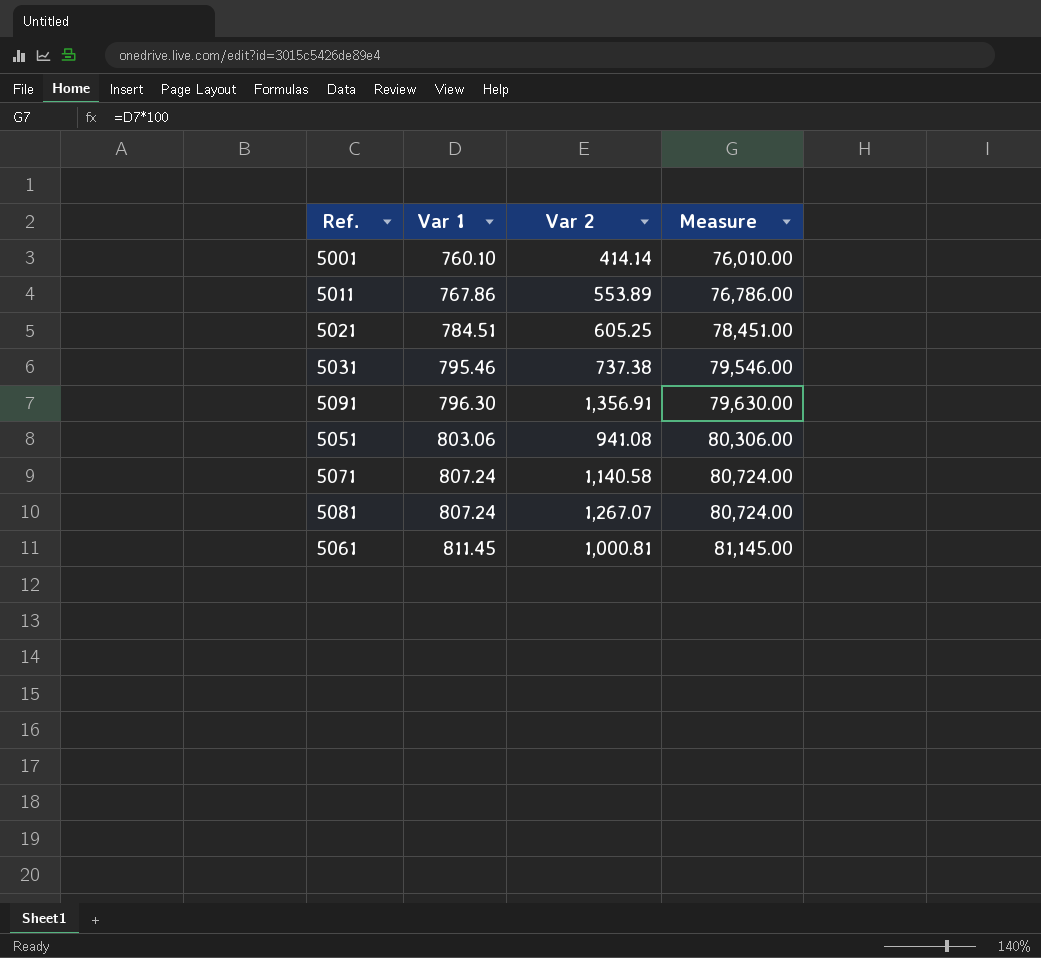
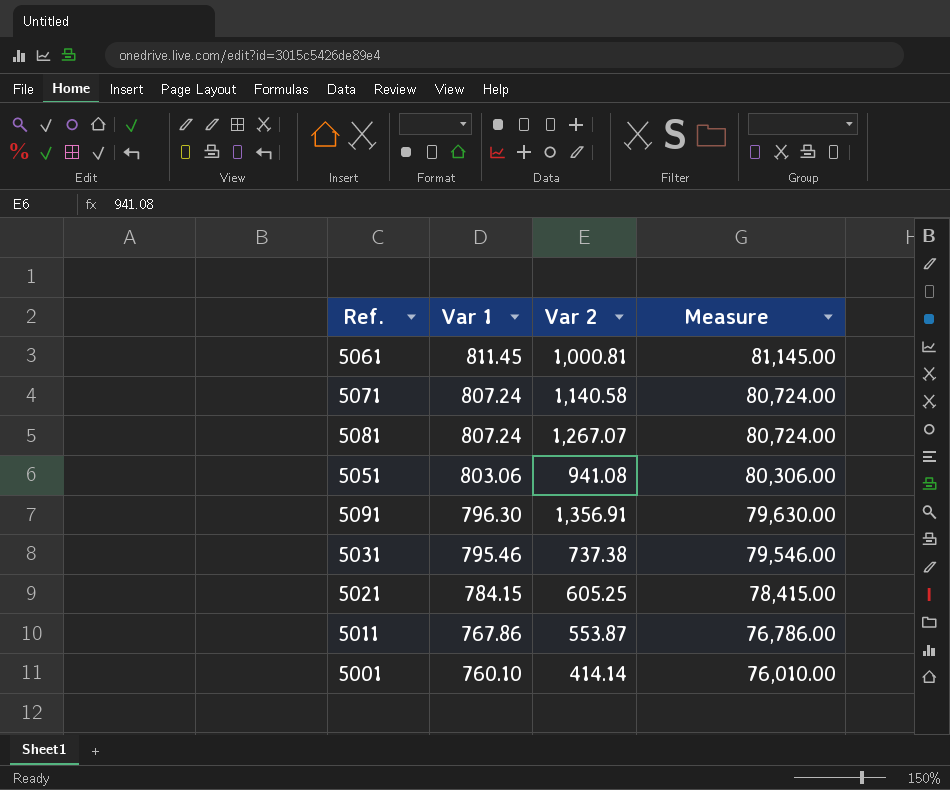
row order: Var 1 ascending -> Var 1 descending
5021 | Var 1: 784.51 -> 784.15
5021 | Measure: 78,451.00 -> 78,415.00
5011 | Var 2: 553.89 -> 553.87

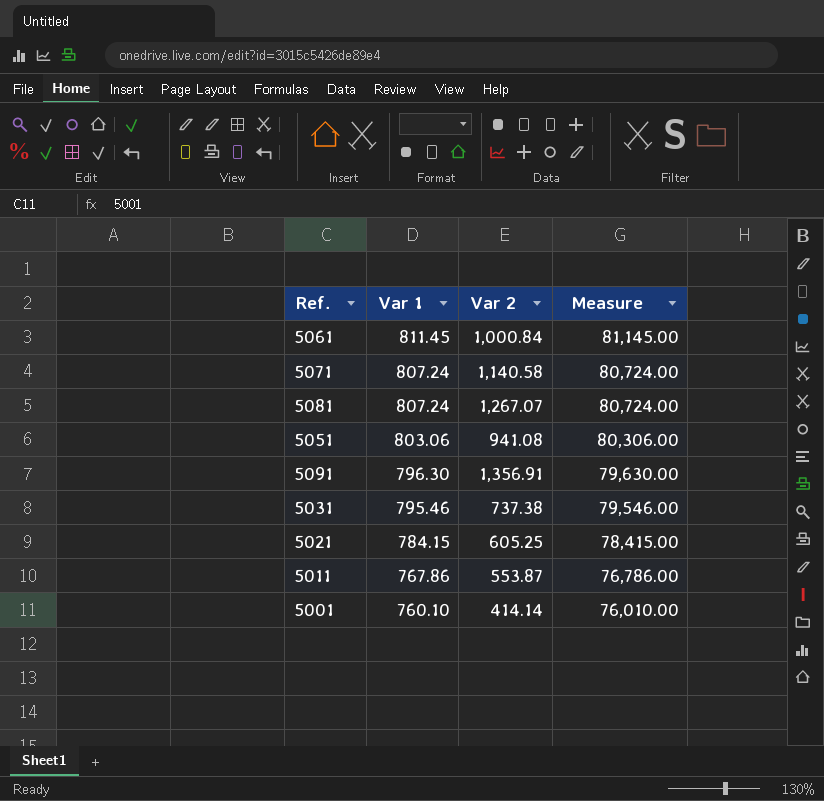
5061 | Var 2: 1,000.81 -> 1,000.84

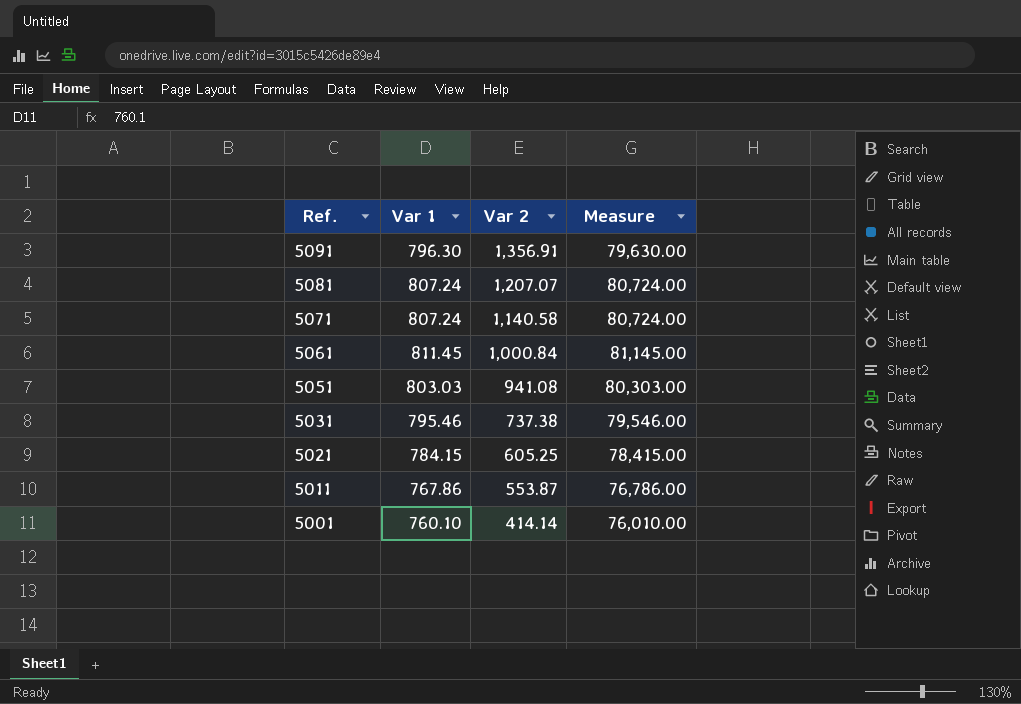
row order: Var 1 descending -> Ref. descending
5081 | Var 2: 1,267.07 -> 1,207.07
5051 | Var 1: 803.06 -> 803.03
5051 | Measure: 80,306.00 -> 80,303.00

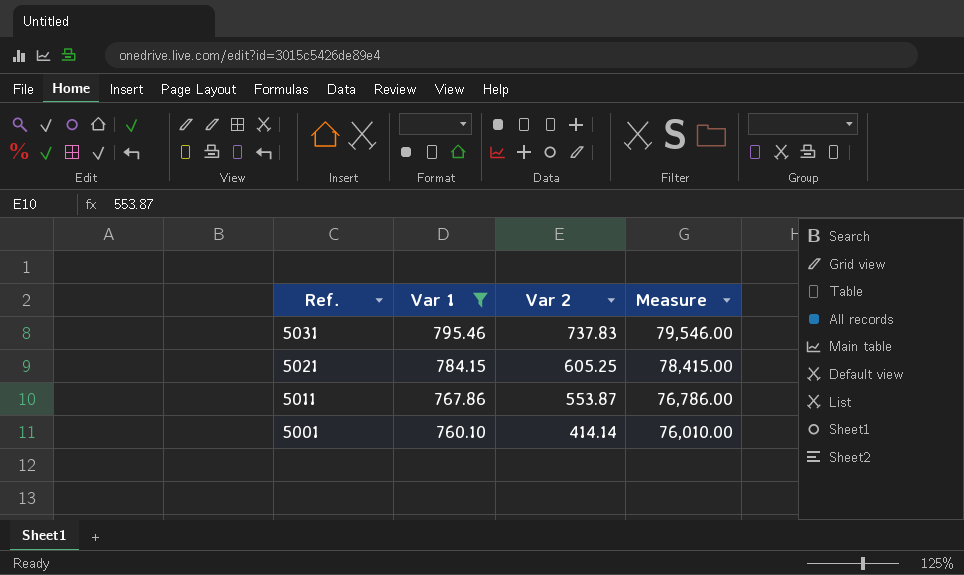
filter: none -> Var 1 <= 795.46
5031 | Var 2: 737.38 -> 737.83

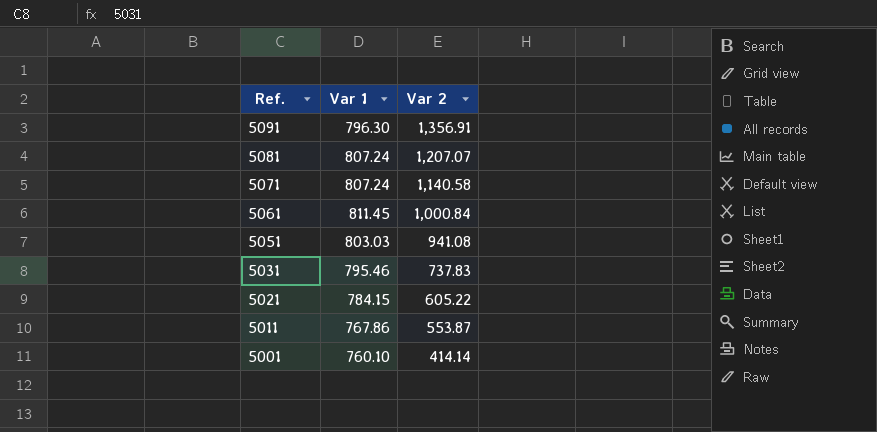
filter: Var 1 <= 795.46 -> none
column Measure | formula: [Var 1] * 100 -> none
5021 | Var 2: 605.25 -> 605.22

